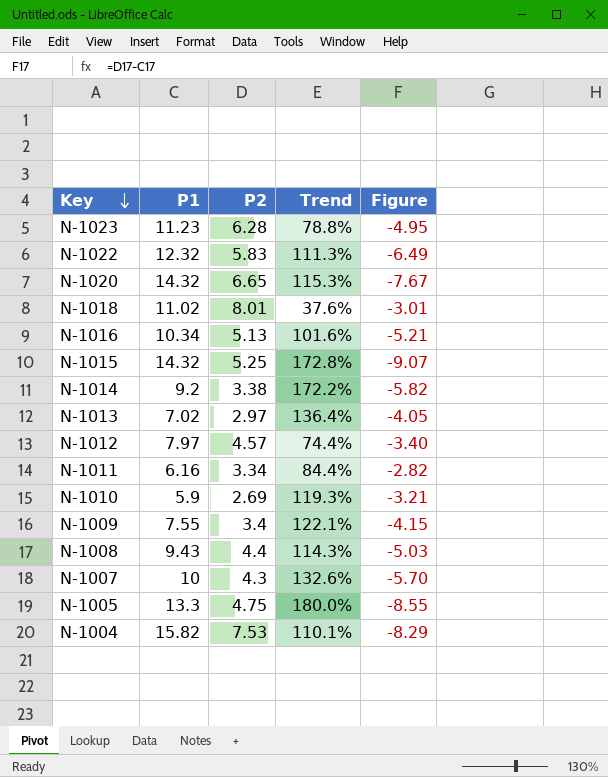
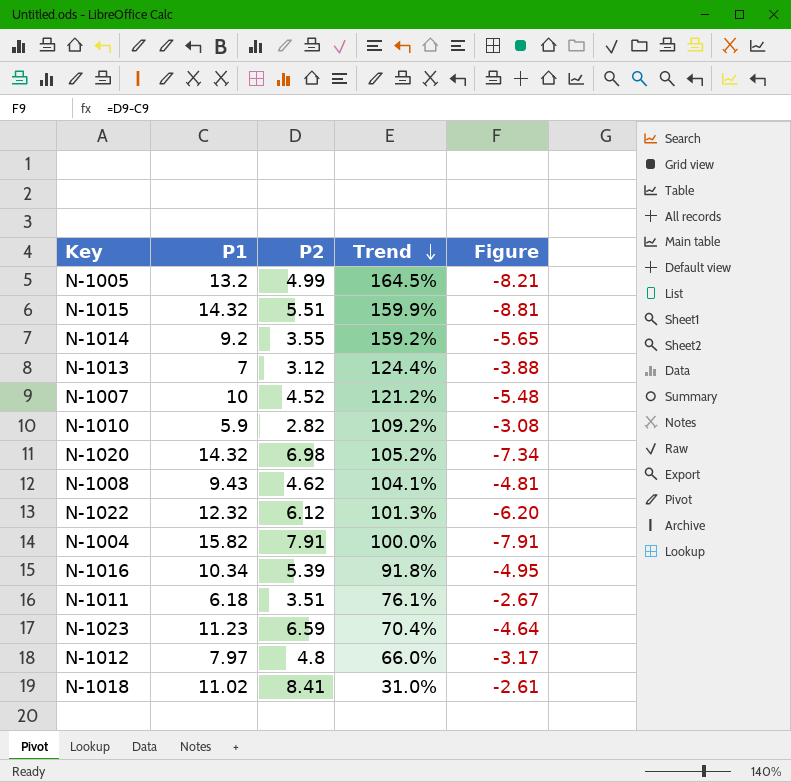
row order: Key descending -> Trend descending
row N-1009: 7.55 | 3.4 | 122.1% | -4.15 -> none
N-1005 | P1: 13.3 -> 13.2
N-1005 | P2: 4.75 -> 4.99
N-1005 | Trend: 180.0% -> 164.5%
N-1005 | Figure: -8.55 -> -8.21
N-1015 | P2: 5.25 -> 5.51
N-1015 | Trend: 172.8% -> 159.9%
N-1015 | Figure: -9.07 -> -8.81
N-1014 | P2: 3.38 -> 3.55
N-1014 | Trend: 172.2% -> 159.2%
N-1014 | Figure: -5.82 -> -5.65
N-1013 | P1: 7.02 -> 7
N-1013 | P2: 2.97 -> 3.12
N-1013 | Trend: 136.4% -> 124.4%
N-1013 | Figure: -4.05 -> -3.88
N-1007 | P2: 4.3 -> 4.52
N-1007 | Trend: 132.6% -> 121.2%
N-1007 | Figure: -5.70 -> -5.48
N-1010 | P2: 2.69 -> 2.82
N-1010 | Trend: 119.3% -> 109.2%
N-1010 | Figure: -3.21 -> -3.08
N-1020 | P2: 6.65 -> 6.98
N-1020 | Trend: 115.3% -> 105.2%
N-1020 | Figure: -7.67 -> -7.34
N-1008 | P2: 4.4 -> 4.62
N-1008 | Trend: 114.3% -> 104.1%
N-1008 | Figure: -5.03 -> -4.81
N-1022 | P2: 5.83 -> 6.12
N-1022 | Trend: 111.3% -> 101.3%
N-1022 | Figure: -6.49 -> -6.20
N-1004 | P2: 7.53 -> 7.91
N-1004 | Trend: 110.1% -> 100.0%
N-1004 | Figure: -8.29 -> -7.91
N-1016 | P2: 5.13 -> 5.39
N-1016 | Trend: 101.6% -> 91.8%
N-1016 | Figure: -5.21 -> -4.95
N-1011 | P1: 6.16 -> 6.18
N-1011 | P2: 3.34 -> 3.51
N-1011 | Trend: 84.4% -> 76.1%
N-1011 | Figure: -2.82 -> -2.67
N-1023 | P2: 6.28 -> 6.59
N-1023 | Trend: 78.8% -> 70.4%
N-1023 | Figure: -4.95 -> -4.64
N-1012 | P2: 4.57 -> 4.8
N-1012 | Trend: 74.4% -> 66.0%
N-1012 | Figure: -3.40 -> -3.17
N-1018 | P2: 8.01 -> 8.41
N-1018 | Trend: 37.6% -> 31.0%
N-1018 | Figure: -3.01 -> -2.61

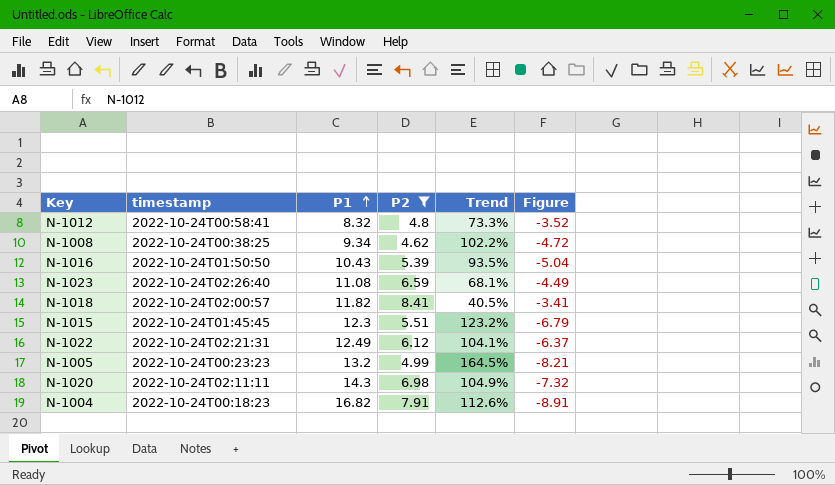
filter: none -> P2 >= 4.62
row order: Trend descending -> P1 ascending
column timestamp | position: none -> 2
N-1012 | P1: 7.97 -> 8.32
N-1012 | Trend: 66.0% -> 73.3%
N-1012 | Figure: -3.17 -> -3.52
N-1008 | P1: 9.43 -> 9.34
N-1008 | Trend: 104.1% -> 102.2%
N-1008 | Figure: -4.81 -> -4.72
N-1016 | P1: 10.34 -> 10.43
N-1016 | Trend: 91.8% -> 93.5%
N-1016 | Figure: -4.95 -> -5.04
N-1023 | P1: 11.23 -> 11.08
N-1023 | Trend: 70.4% -> 68.1%
N-1023 | Figure: -4.64 -> -4.49
N-1018 | P1: 11.02 -> 11.82
N-1018 | Trend: 31.0% -> 40.5%
N-1018 | Figure: -2.61 -> -3.41
N-1015 | P1: 14.32 -> 12.3
N-1015 | Trend: 159.9% -> 123.2%
N-1015 | Figure: -8.81 -> -6.79
N-1022 | P1: 12.32 -> 12.49
N-1022 | Trend: 101.3% -> 104.1%
N-1022 | Figure: -6.20 -> -6.37
N-1020 | P1: 14.32 -> 14.3
N-1020 | Trend: 105.2% -> 104.9%
N-1020 | Figure: -7.34 -> -7.32
N-1004 | P1: 15.82 -> 16.82
N-1004 | Trend: 100.0% -> 112.6%
N-1004 | Figure: -7.91 -> -8.91

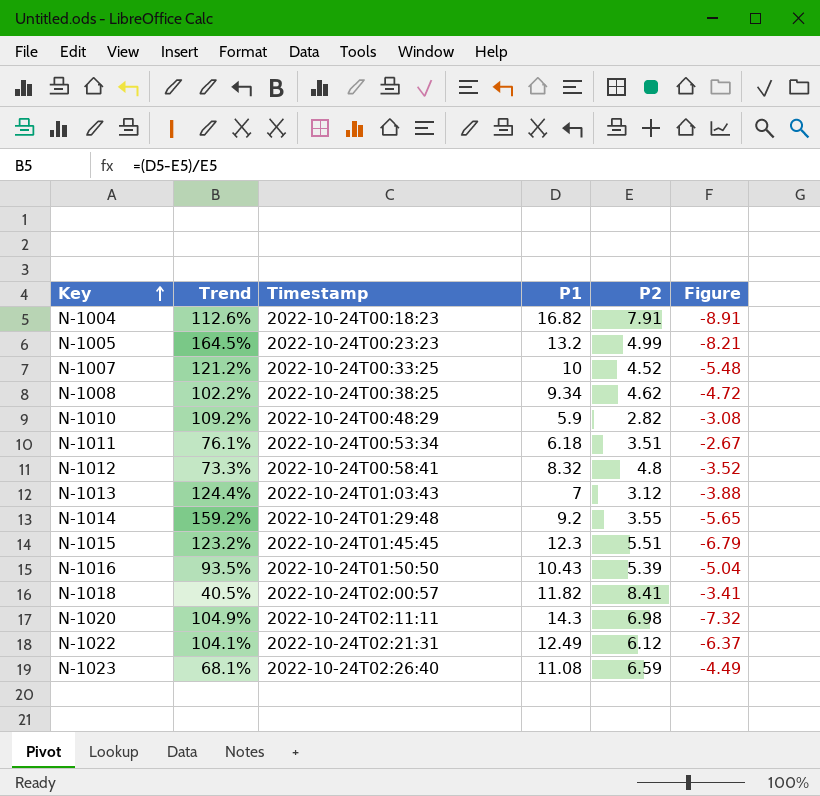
filter: P2 >= 4.62 -> none
row order: P1 ascending -> Key ascending
column Trend | position: 5 -> 2
column name: timestamp -> Timestamp

